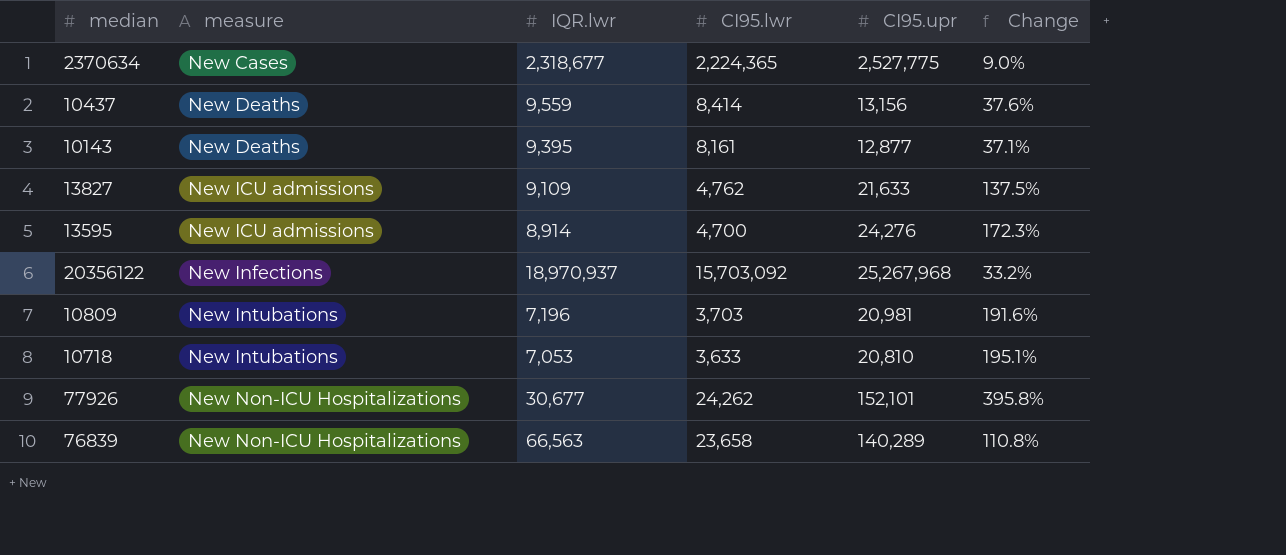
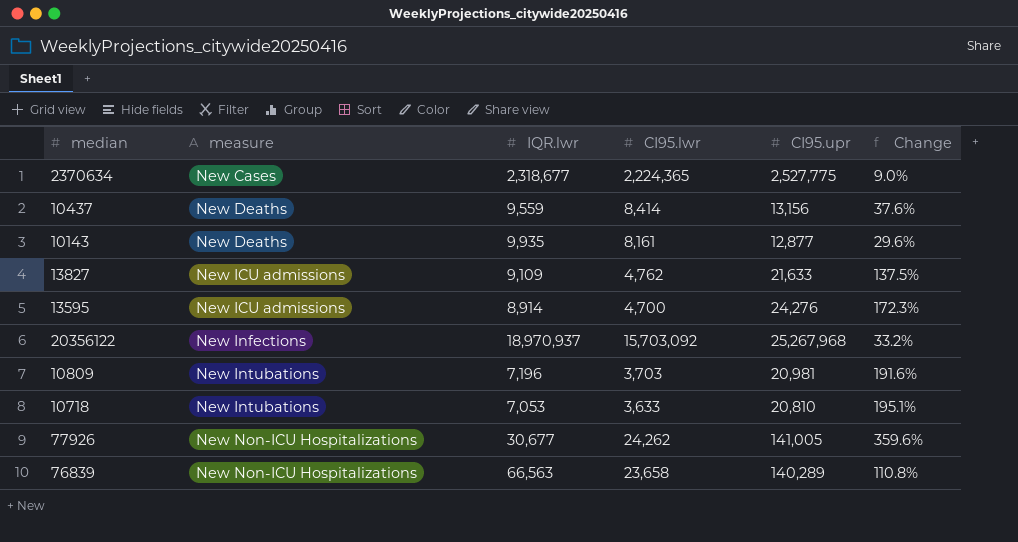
10143 | IQR.lwr: 9,395 -> 9,935
10143 | Change: 37.1% -> 29.6%
77926 | CI95.upr: 152,101 -> 141,005
77926 | Change: 395.8% -> 359.6%

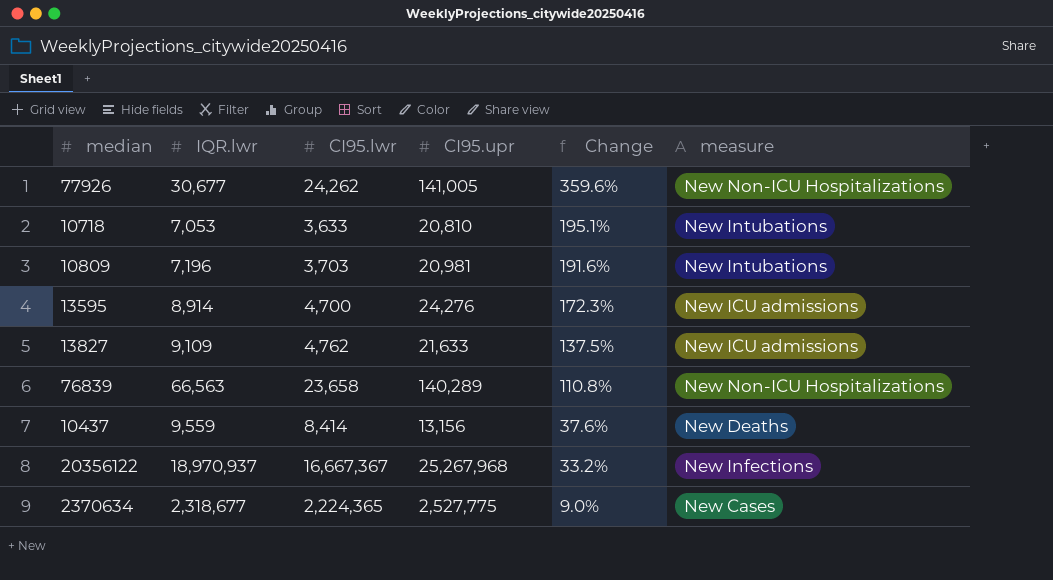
row order: measure ascending -> Change descending
column measure | position: 2 -> 6
row 10143: New Deaths | 9,935 | 8,161 | 12,877 | 29.6% -> none
20356122 | CI95.lwr: 15,703,092 -> 16,667,367

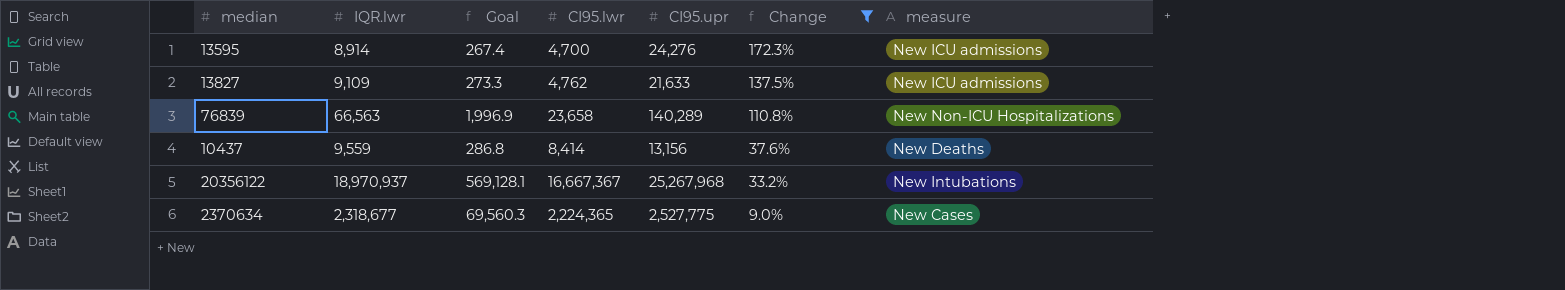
filter: none -> Change <= 172.3%
column Goal | formula: none -> [IQR.lwr] * 0.03
20356122 | measure: New Infections -> New Intubations

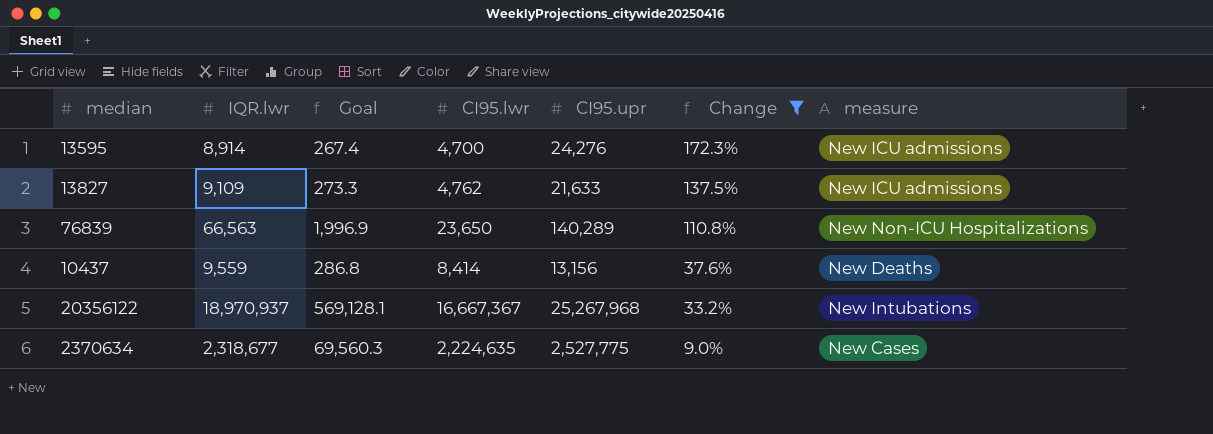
76839 | CI95.lwr: 23,658 -> 23,650
2370634 | CI95.lwr: 2,224,365 -> 2,224,635

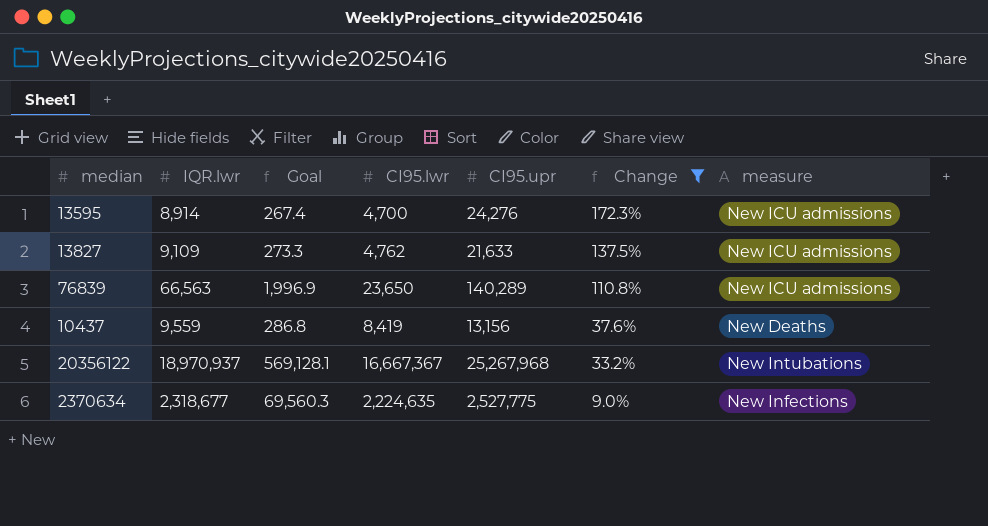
76839 | measure: New Non-ICU Hospitalizations -> New ICU admissions
10437 | CI95.lwr: 8,414 -> 8,419
2370634 | measure: New Cases -> New Infections

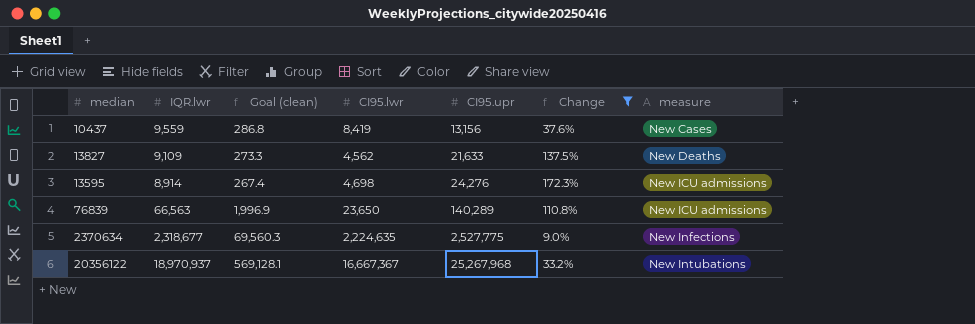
row order: Change descending -> CI95.upr ascending
column name: Goal -> Goal (clean)
10437 | measure: New Deaths -> New Cases
13827 | CI95.lwr: 4,762 -> 4,562
13827 | measure: New ICU admissions -> New Deaths
13595 | CI95.lwr: 4,700 -> 4,698

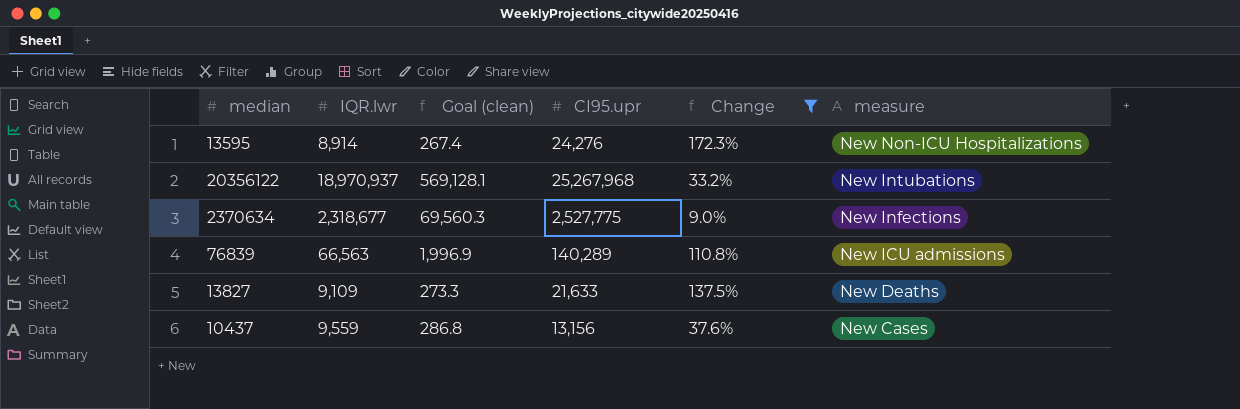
row order: CI95.upr ascending -> measure descending
column CI95.lwr | position: 4 -> none
13595 | measure: New ICU admissions -> New Non-ICU Hospitalizations

